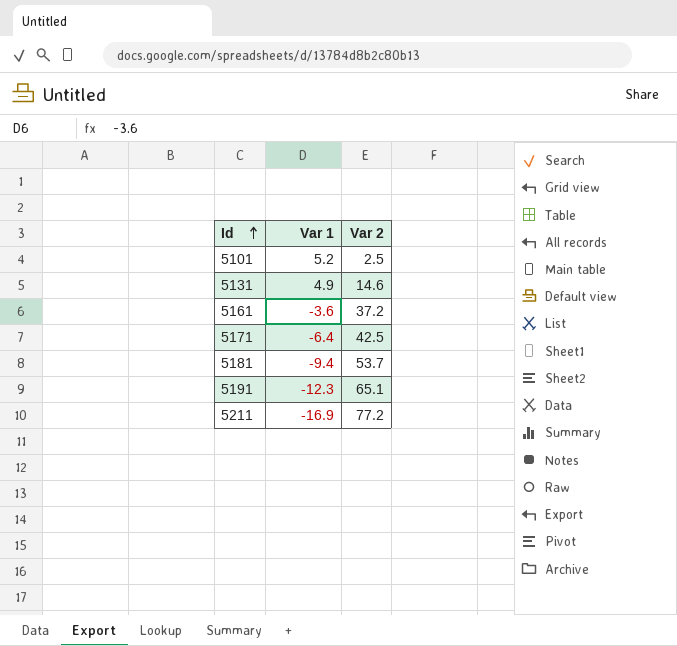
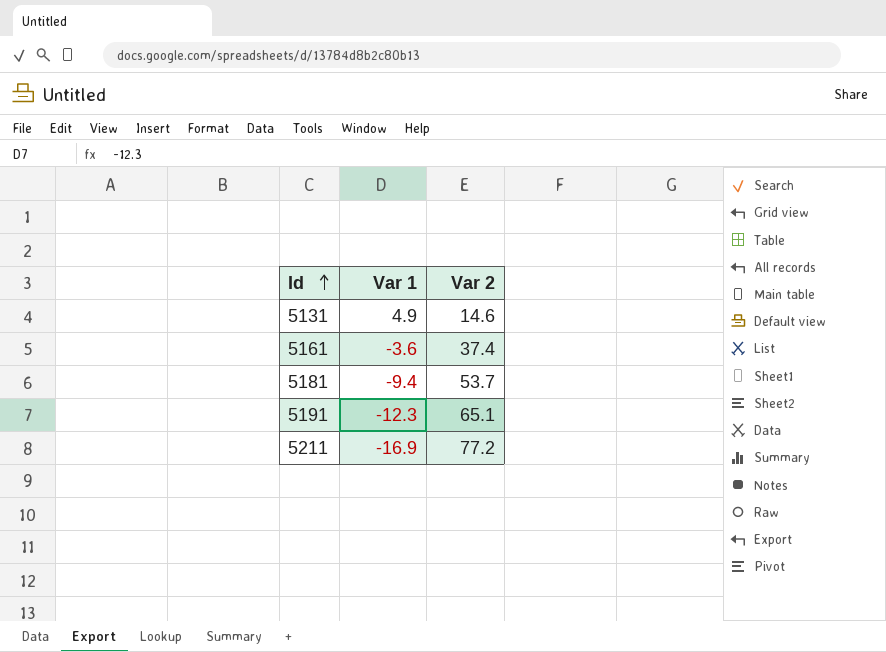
row 5101: 5.2 | 2.5 -> none
row 5171: -6.4 | 42.5 -> none
5161 | Var 2: 37.2 -> 37.4

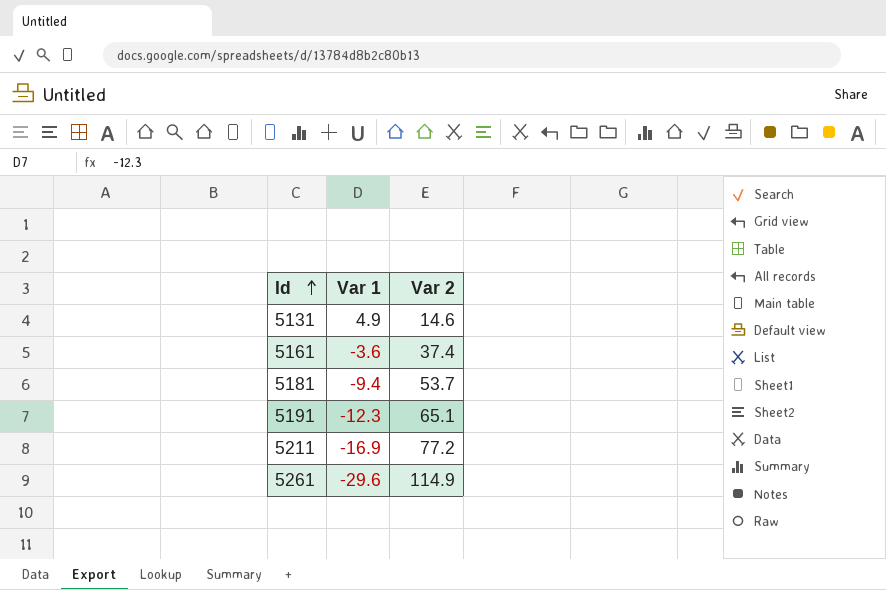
row 5261: none -> -29.6 | 114.9

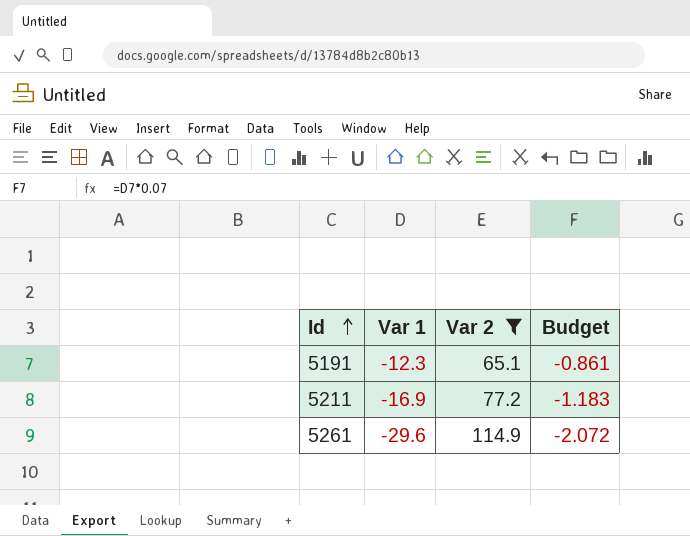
filter: none -> Var 2 >= 65.1
column Budget | formula: none -> [Var 1] * 0.07

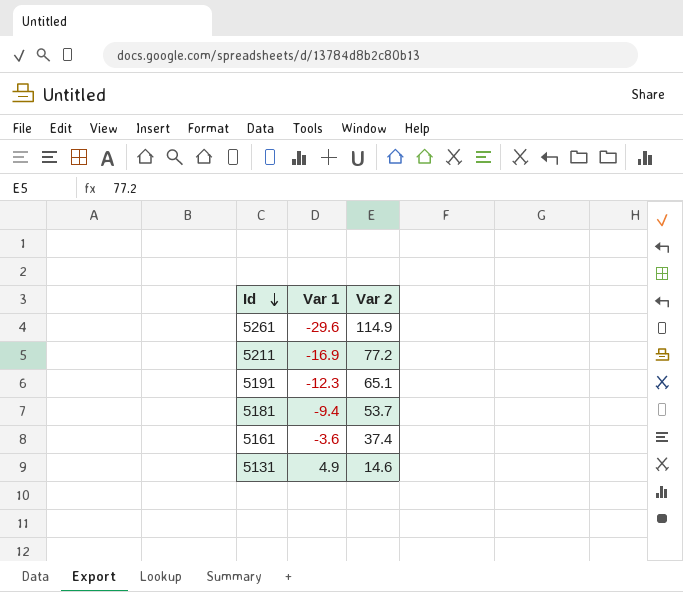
filter: Var 2 >= 65.1 -> none
row order: Id ascending -> Id descending
column Budget | formula: [Var 1] * 0.07 -> none

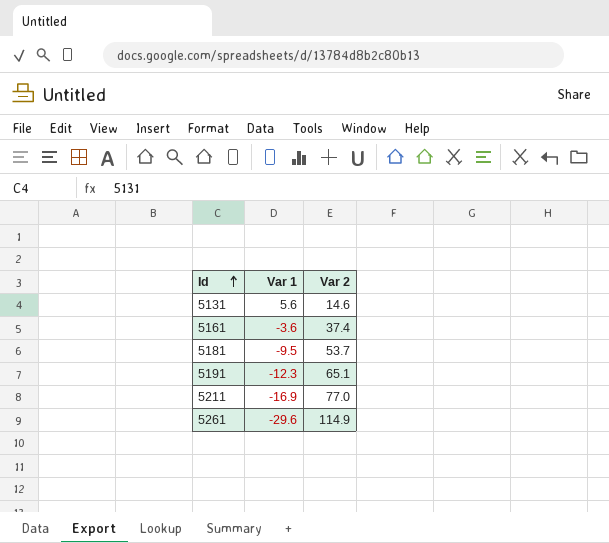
row order: Id descending -> Id ascending
5131 | Var 1: 4.9 -> 5.6
5181 | Var 1: -9.4 -> -9.5
5211 | Var 2: 77.2 -> 77.0

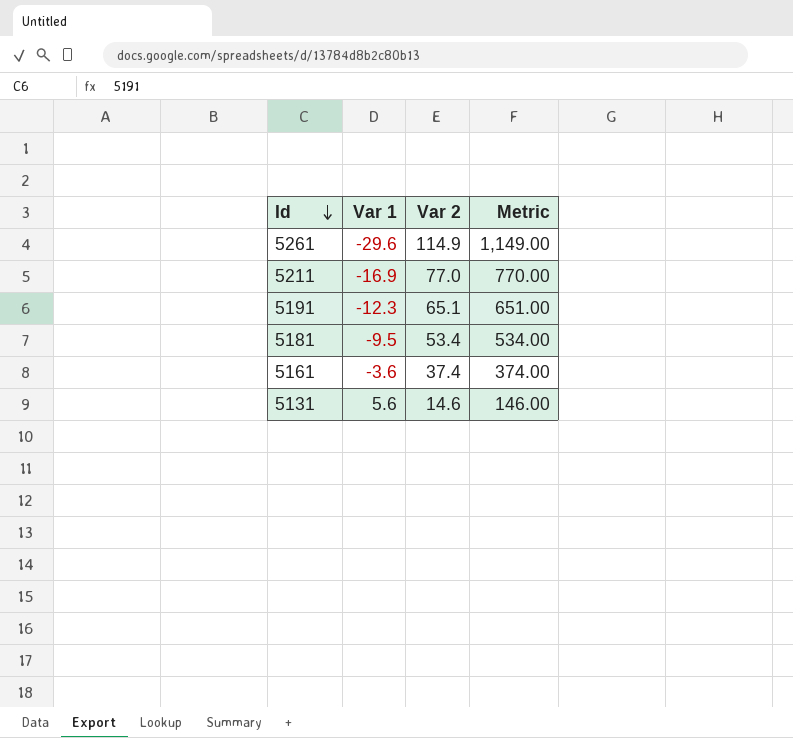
row order: Id ascending -> Id descending
column Metric | formula: none -> [Var 2] * 10
5181 | Var 2: 53.7 -> 53.4

